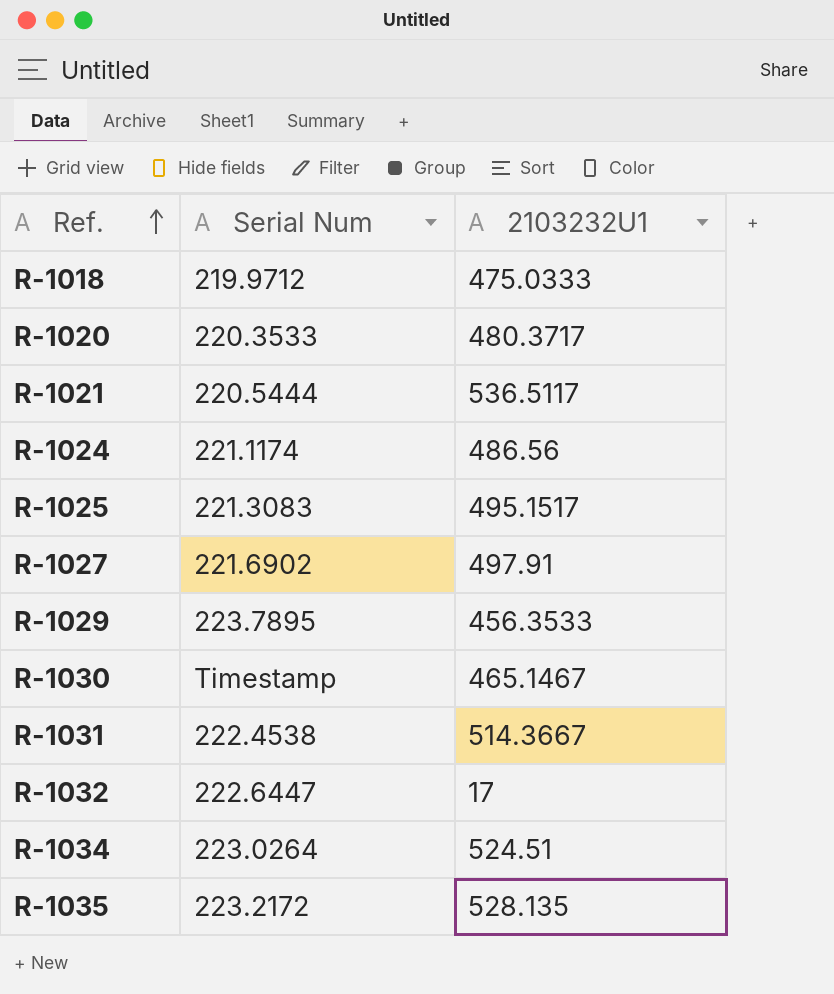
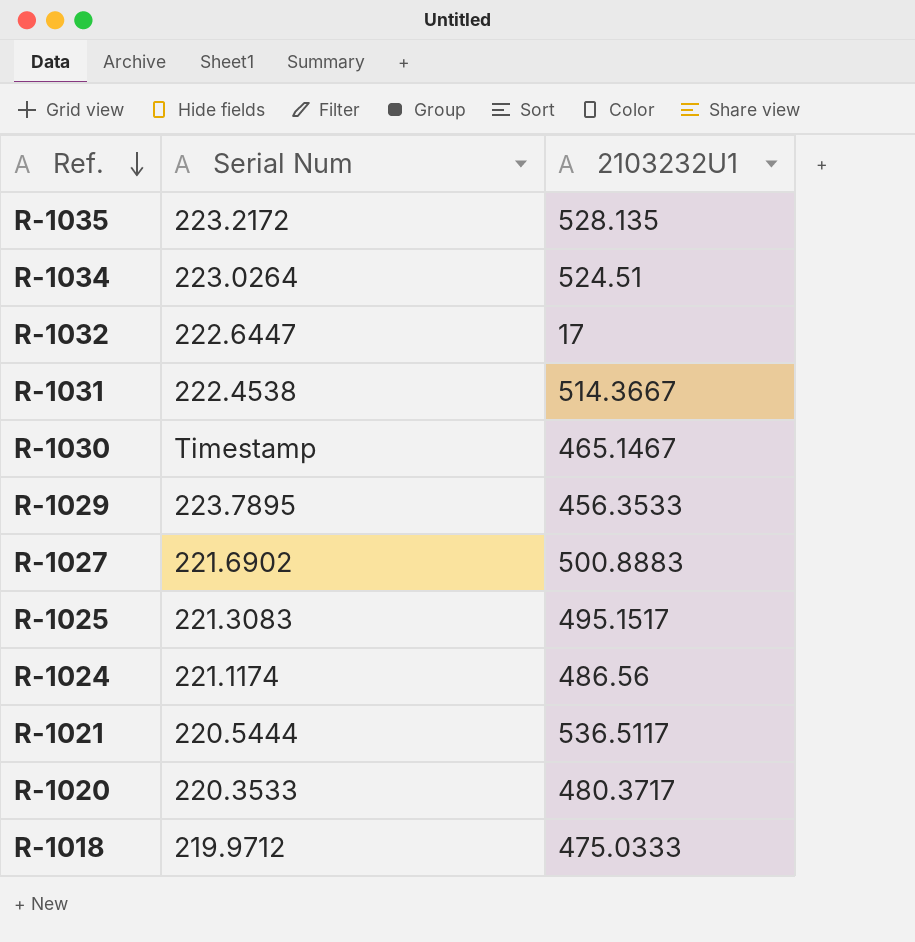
row order: Ref. ascending -> Ref. descending
R-1027 | 2103232U1: 497.91 -> 500.8883

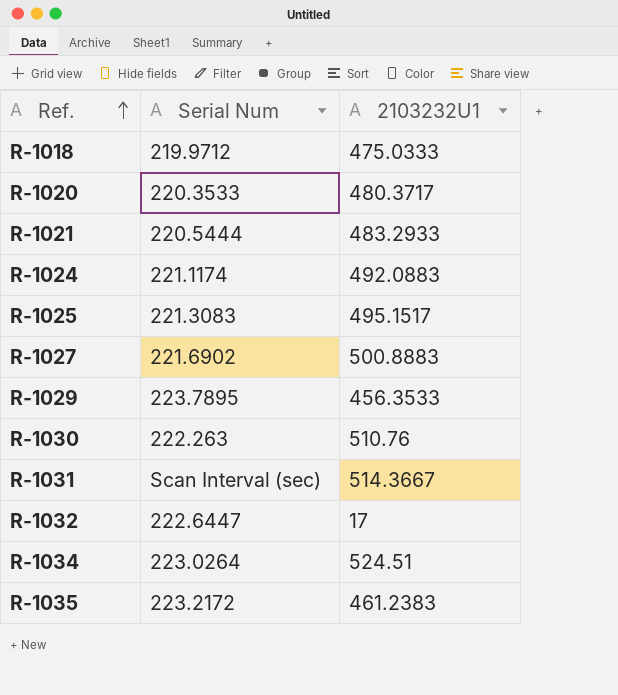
row order: Ref. descending -> Ref. ascending
R-1021 | 2103232U1: 536.5117 -> 483.2933
R-1024 | 2103232U1: 486.56 -> 492.0883
R-1030 | Serial Num: Timestamp -> 222.263
R-1030 | 2103232U1: 465.1467 -> 510.76
R-1031 | Serial Num: 222.4538 -> Scan Interval (sec)
R-1035 | 2103232U1: 528.135 -> 461.2383

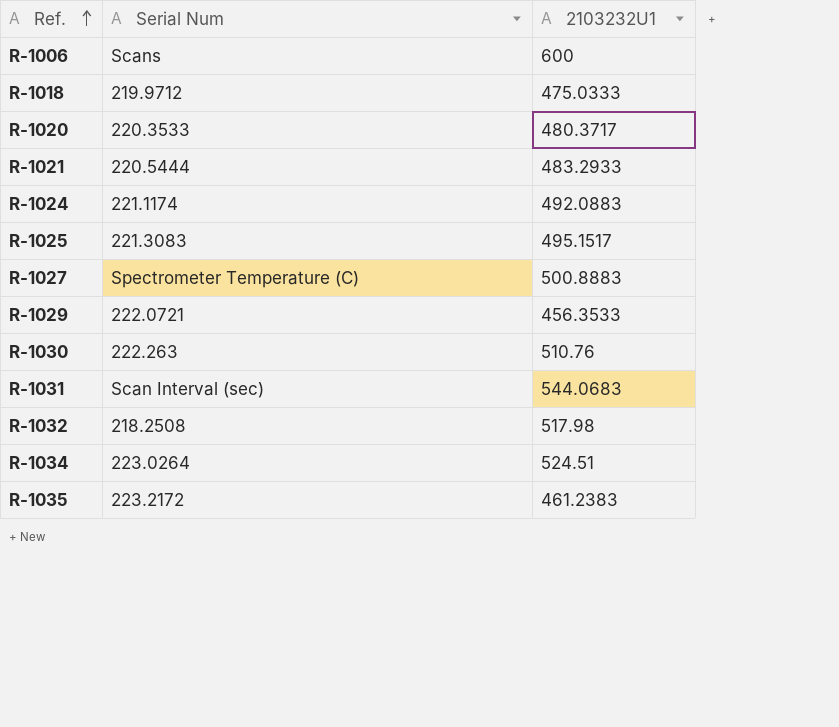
row R-1006: none -> Scans | 600
R-1027 | Serial Num: 221.6902 -> Spectrometer Temperature (C)
R-1029 | Serial Num: 223.7895 -> 222.0721
R-1031 | 2103232U1: 514.3667 -> 544.0683
R-1032 | Serial Num: 222.6447 -> 218.2508
R-1032 | 2103232U1: 17 -> 517.98

